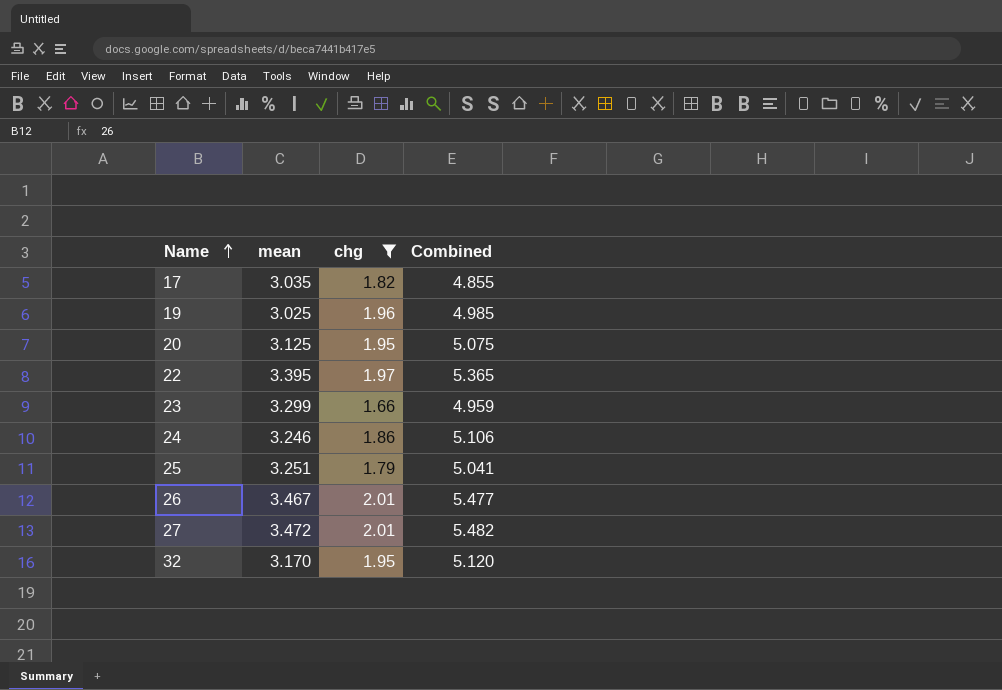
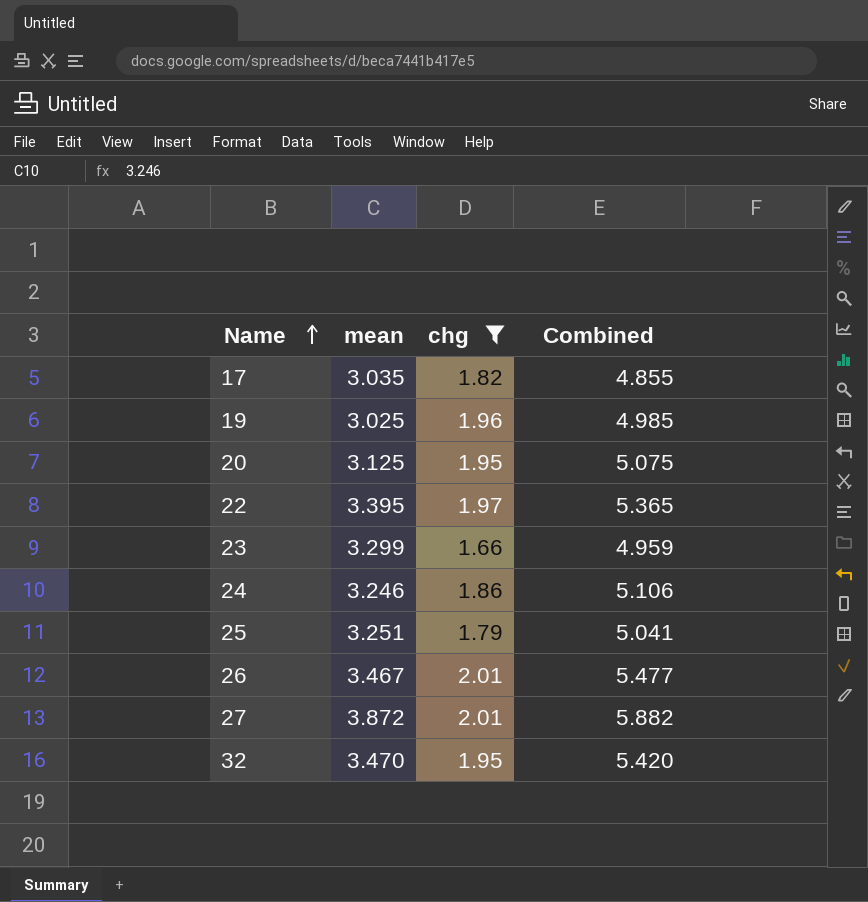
27 | mean: 3.472 -> 3.872
27 | Combined: 5.482 -> 5.882
32 | mean: 3.170 -> 3.470
32 | Combined: 5.120 -> 5.420

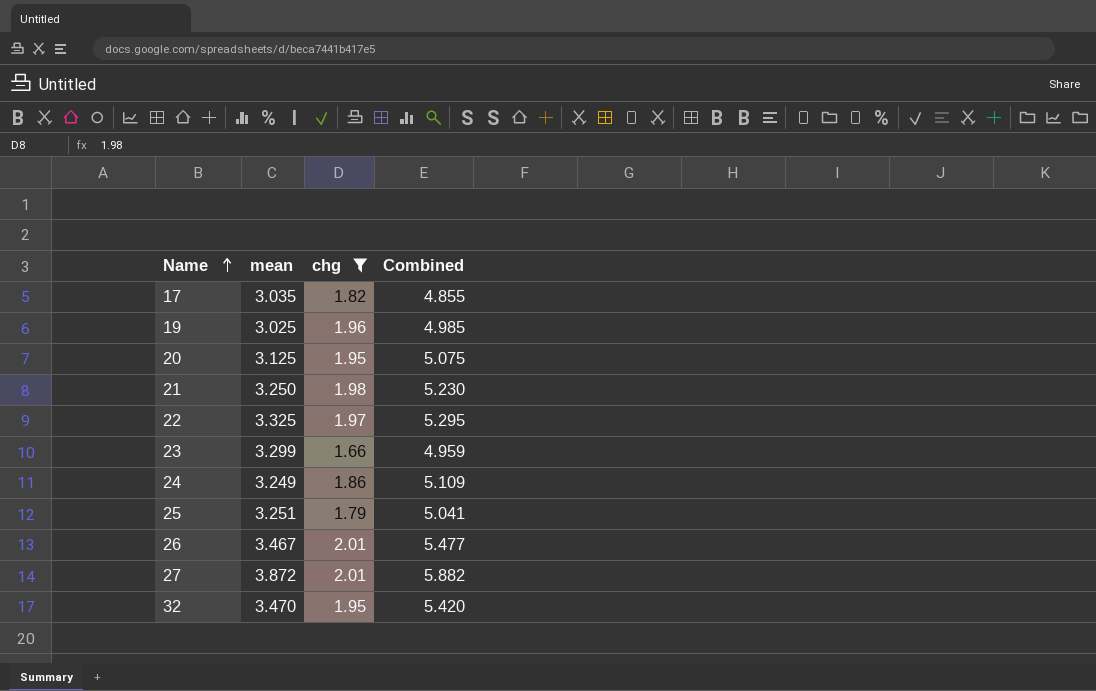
row 21: none -> 3.250 | 1.98 | 5.230
22 | mean: 3.395 -> 3.325
22 | Combined: 5.365 -> 5.295
24 | mean: 3.246 -> 3.249
24 | Combined: 5.106 -> 5.109

